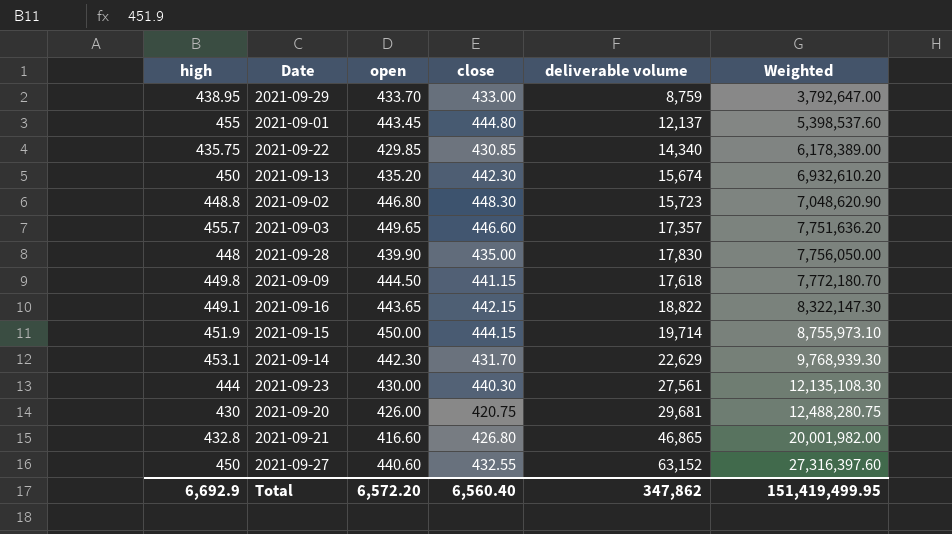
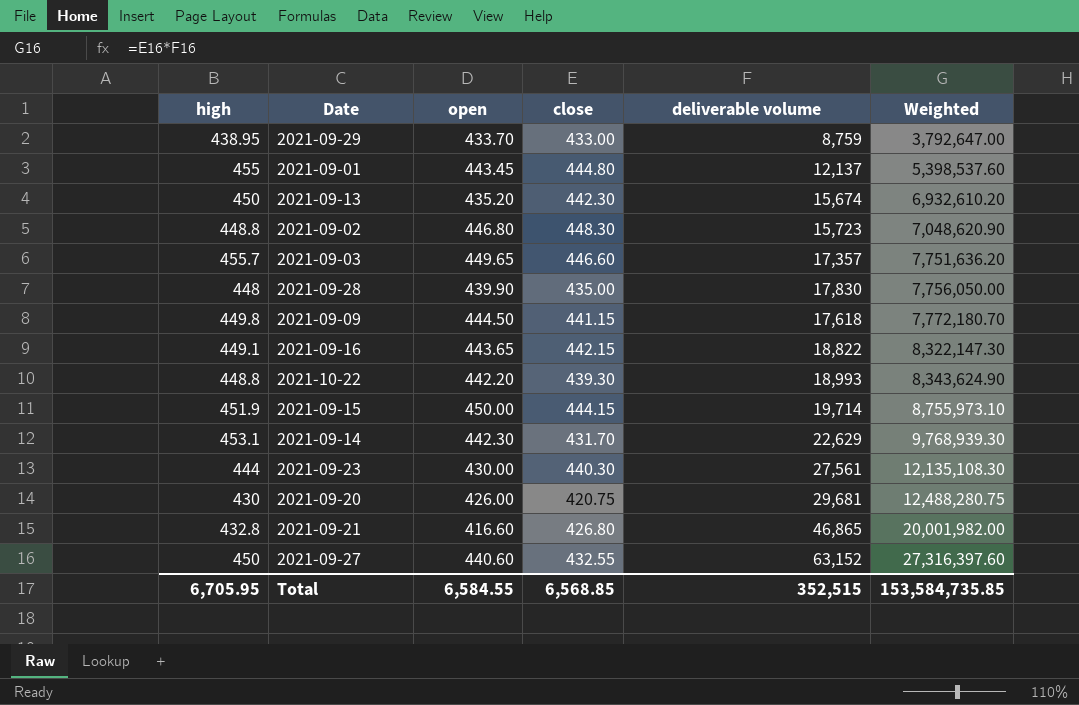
row 2021-09-22: 435.75 | 429.85 | 430.85 | 14,340 | 6,178,389.00 -> none
row 2021-10-22: none -> 448.8 | 442.20 | 439.30 | 18,993 | 8,343,624.90
Total | high: 6,692.9 -> 6,705.95
Total | open: 6,572.20 -> 6,584.55
Total | close: 6,560.40 -> 6,568.85
Total | deliverable volume: 347,862 -> 352,515
Total | Weighted: 151,419,499.95 -> 153,584,735.85

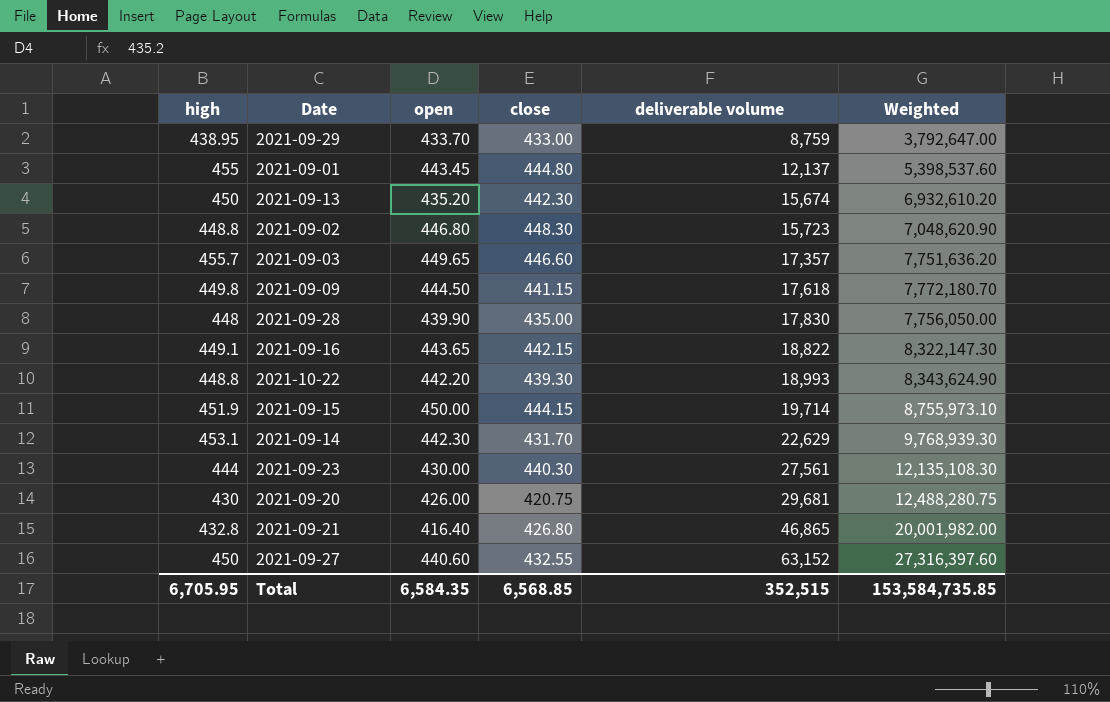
row order: Weighted ascending -> deliverable volume ascending
2021-09-21 | open: 416.60 -> 416.40
Total | open: 6,584.55 -> 6,584.35

